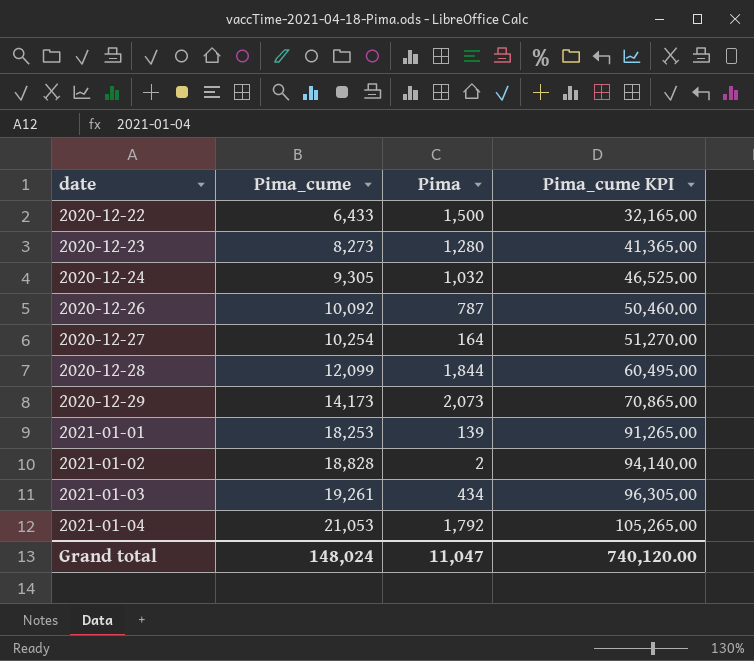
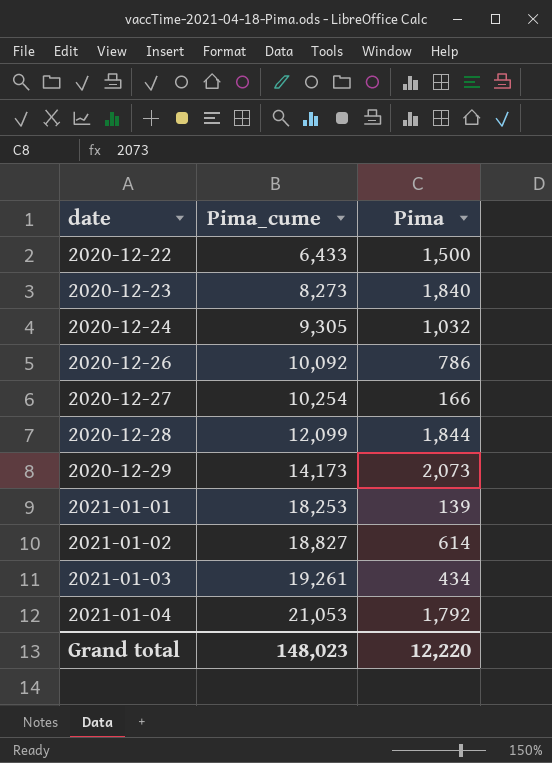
column Pima_cume KPI | formula: [Pima_cume] * 5 -> none
2020-12-23 | Pima: 1,280 -> 1,840
2020-12-26 | Pima: 787 -> 786
2020-12-27 | Pima: 164 -> 166
2021-01-02 | Pima_cume: 18,828 -> 18,827
2021-01-02 | Pima: 2 -> 614
Grand total | Pima_cume: 148,024 -> 148,023
Grand total | Pima: 11,047 -> 12,220

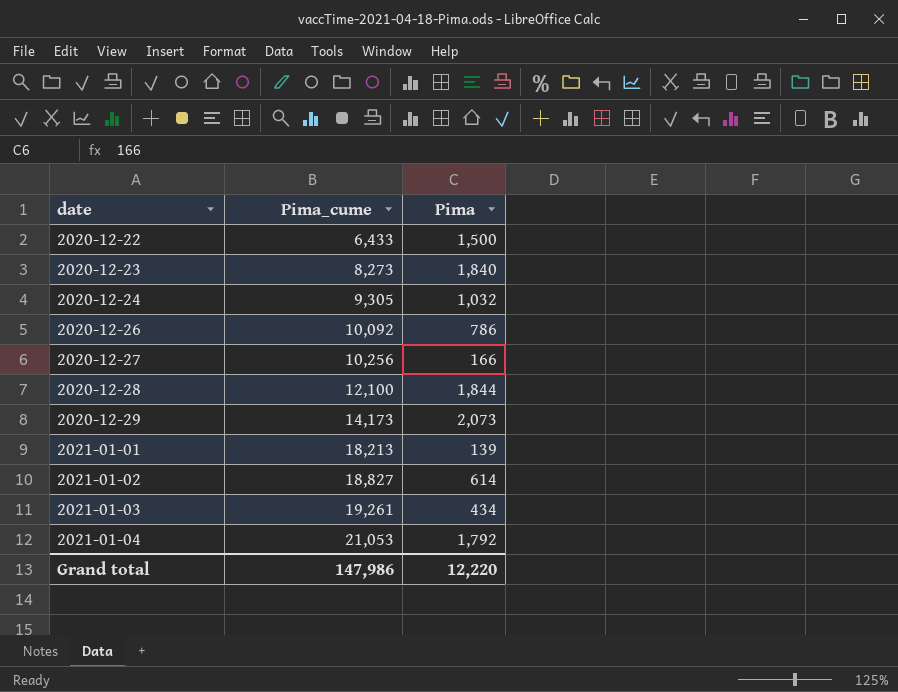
2020-12-27 | Pima_cume: 10,254 -> 10,256
2020-12-28 | Pima_cume: 12,099 -> 12,100
2021-01-01 | Pima_cume: 18,253 -> 18,213
Grand total | Pima_cume: 148,023 -> 147,986

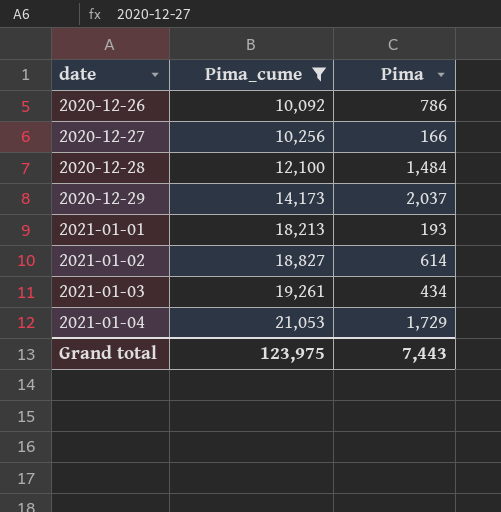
filter: none -> Pima_cume >= 10,092
2020-12-28 | Pima: 1,844 -> 1,484
2020-12-29 | Pima: 2,073 -> 2,037
2021-01-01 | Pima: 139 -> 193
2021-01-04 | Pima: 1,792 -> 1,729
Grand total | Pima_cume: 147,986 -> 123,975
Grand total | Pima: 12,220 -> 7,443

